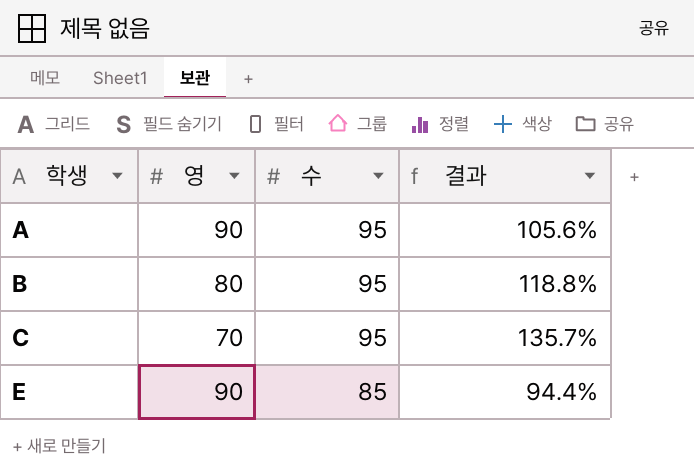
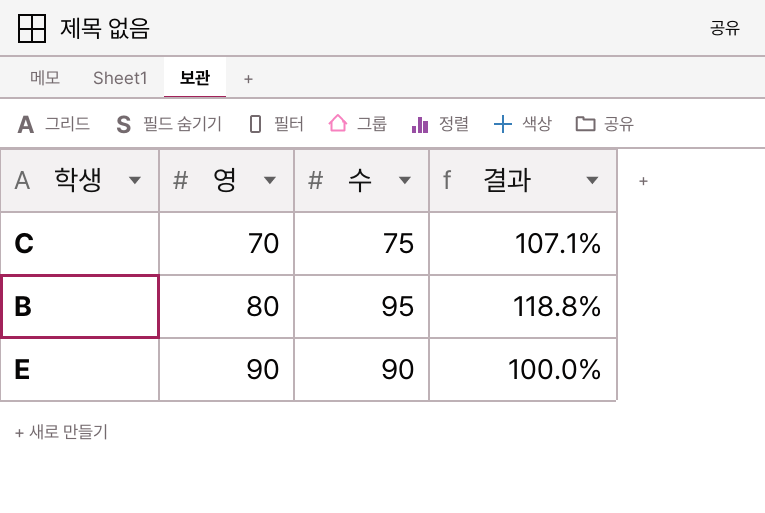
row order: 학생 ascending -> 영 ascending
row A: 90 | 95 | 105.6% -> none
C | 수: 95 -> 75
C | 결과: 135.7% -> 107.1%
E | 수: 85 -> 90
E | 결과: 94.4% -> 100.0%

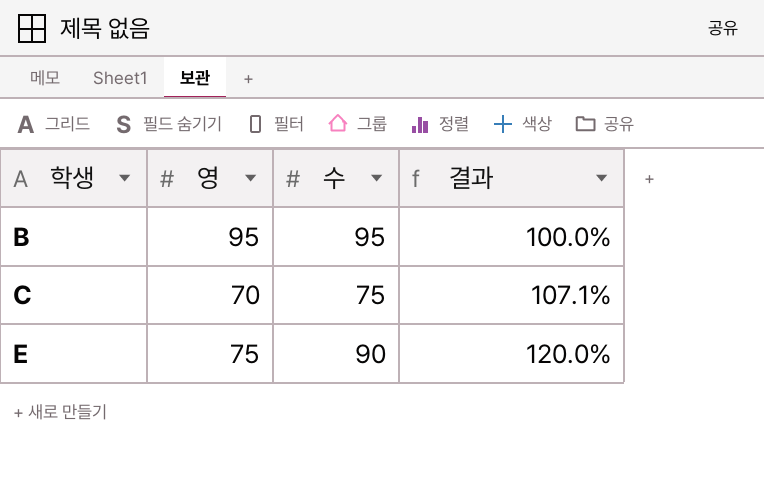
row order: 영 ascending -> 학생 ascending
B | 영: 80 -> 95
B | 결과: 118.8% -> 100.0%
E | 영: 90 -> 75
E | 결과: 100.0% -> 120.0%

